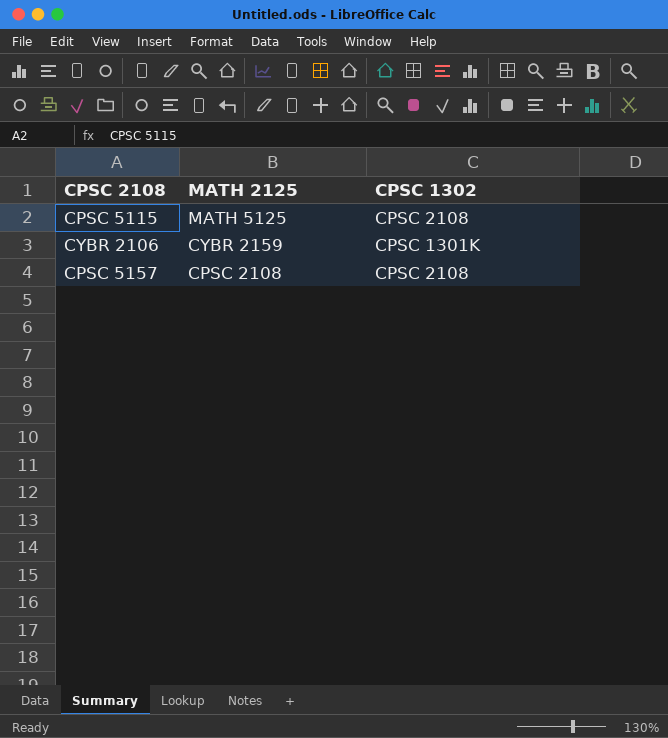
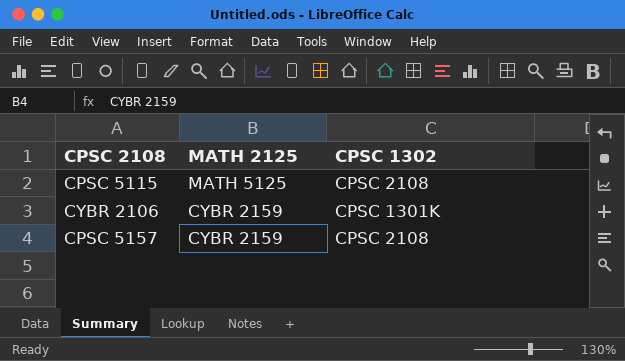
CPSC 5157 | MATH 2125: CPSC 2108 -> CYBR 2159

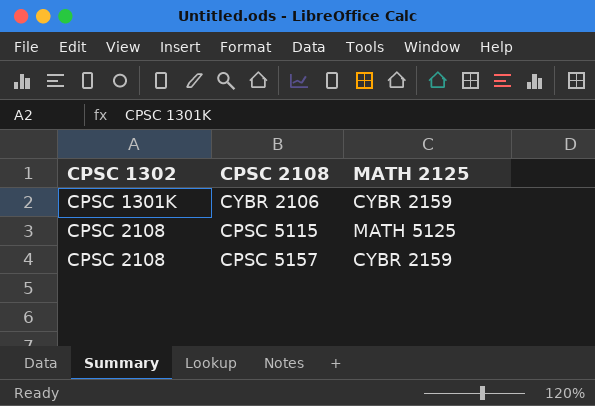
row order: MATH 2125 descending -> CPSC 1302 ascending
column CPSC 1302 | position: 3 -> 1

